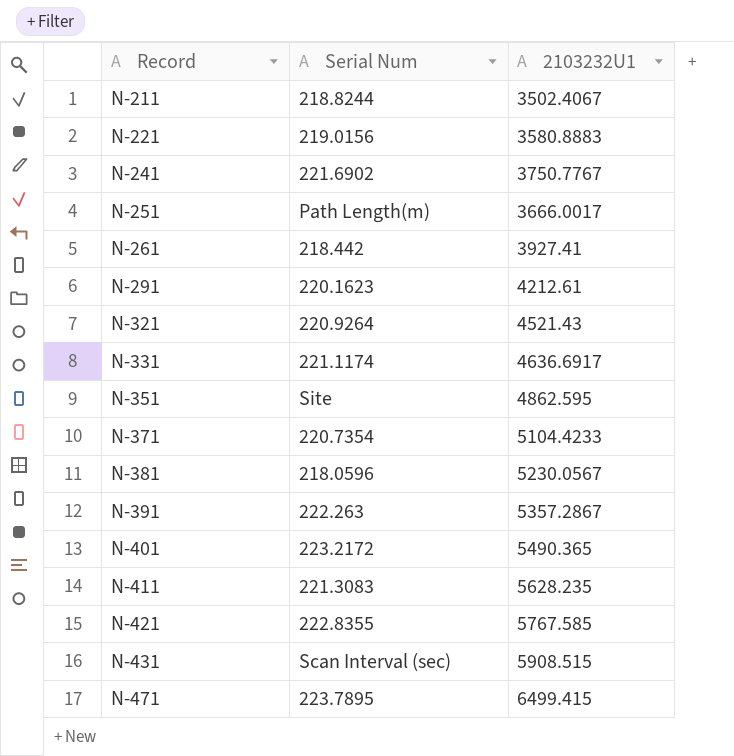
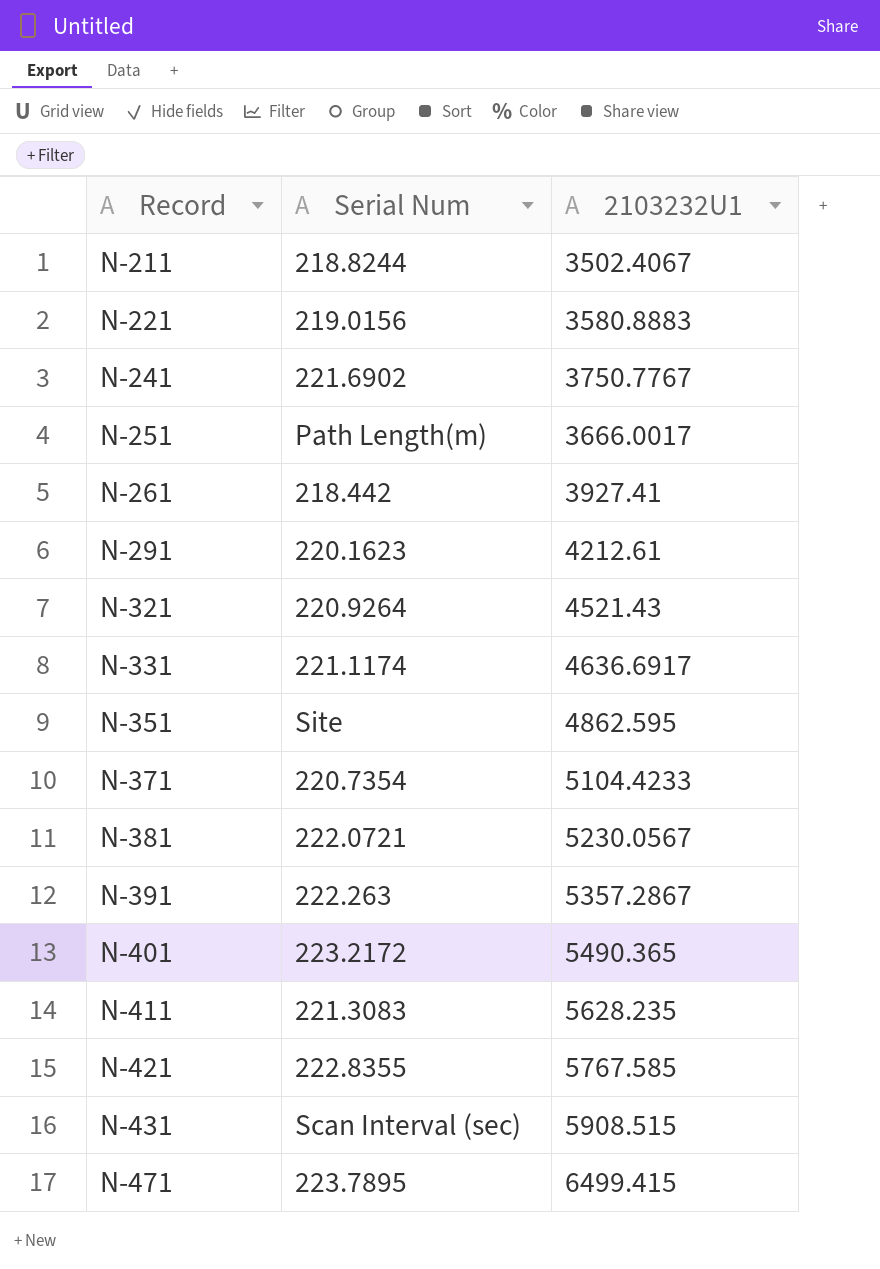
N-381 | Serial Num: 218.0596 -> 222.0721

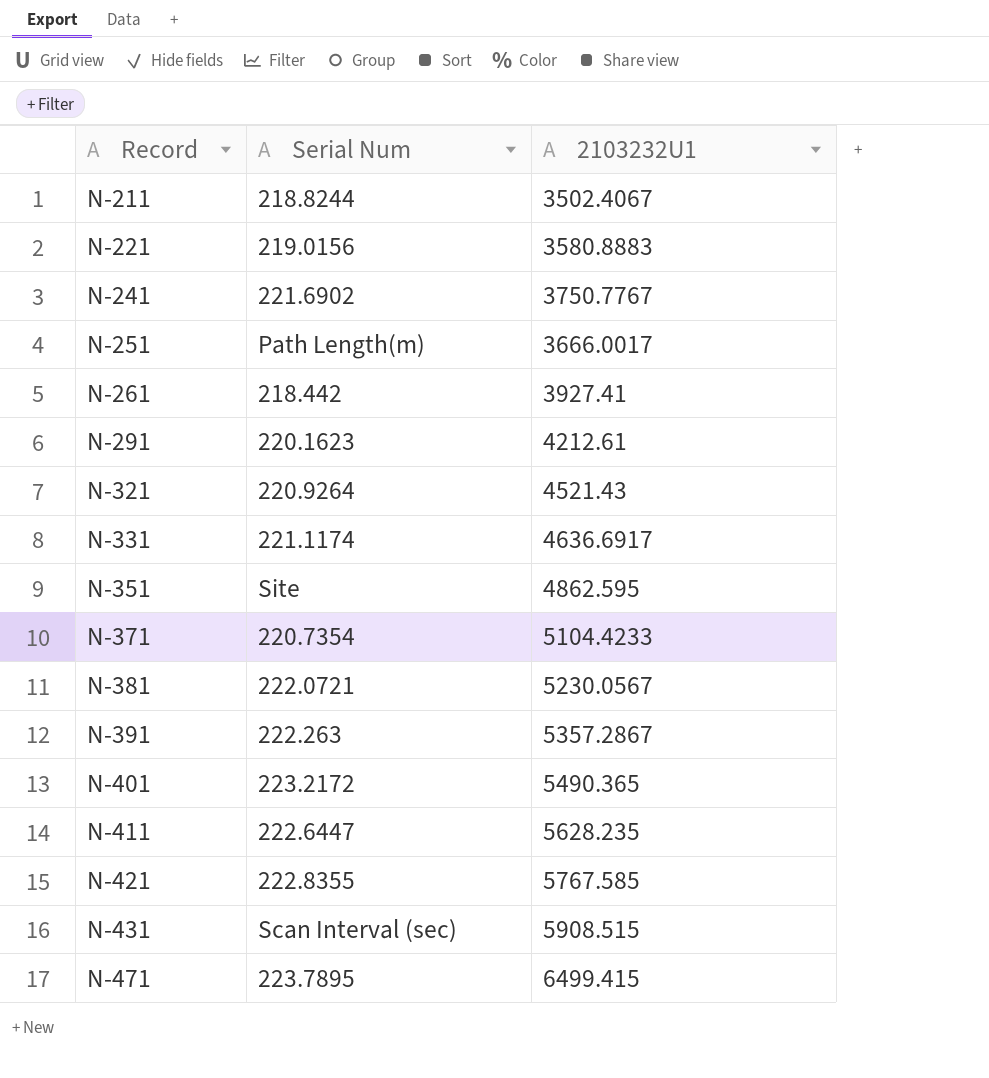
N-411 | Serial Num: 221.3083 -> 222.6447

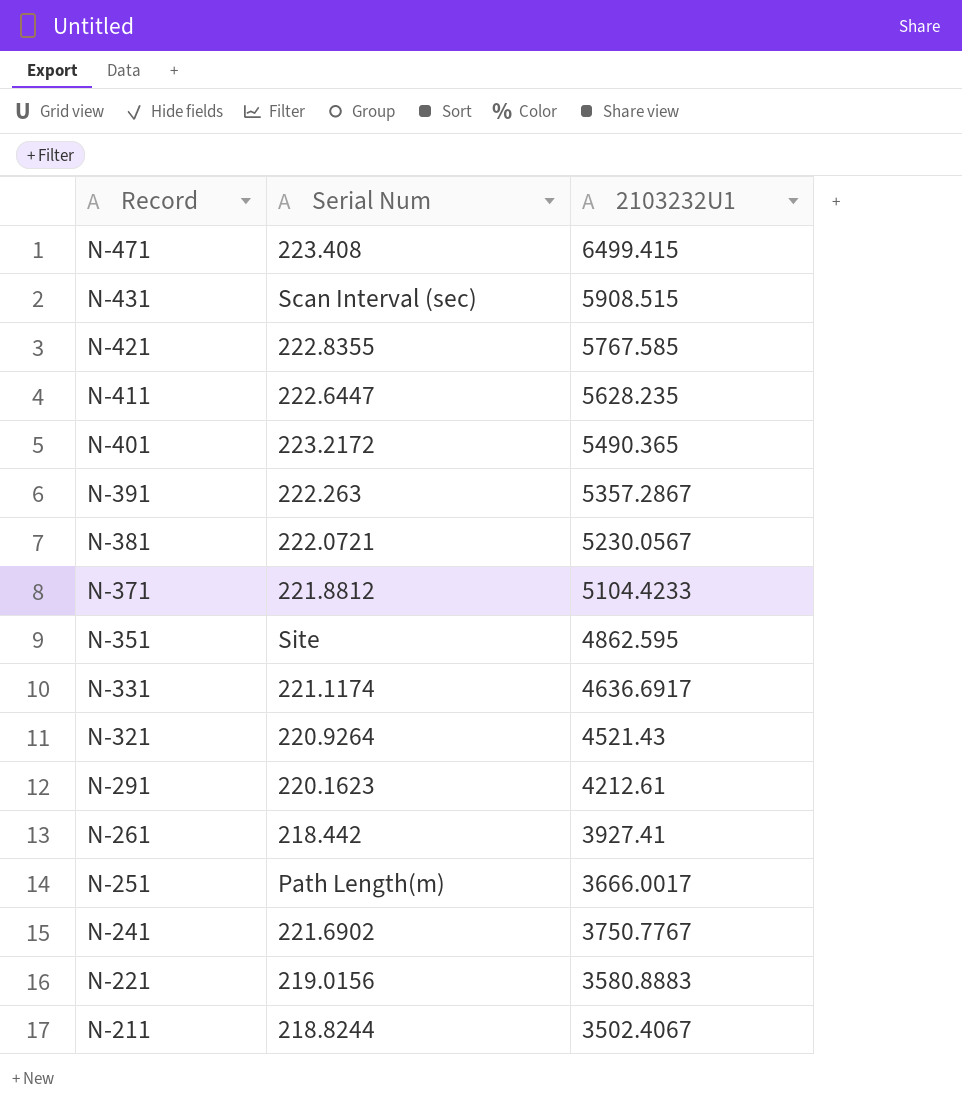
row order: Record ascending -> Record descending
N-471 | Serial Num: 223.7895 -> 223.408
N-371 | Serial Num: 220.7354 -> 221.8812

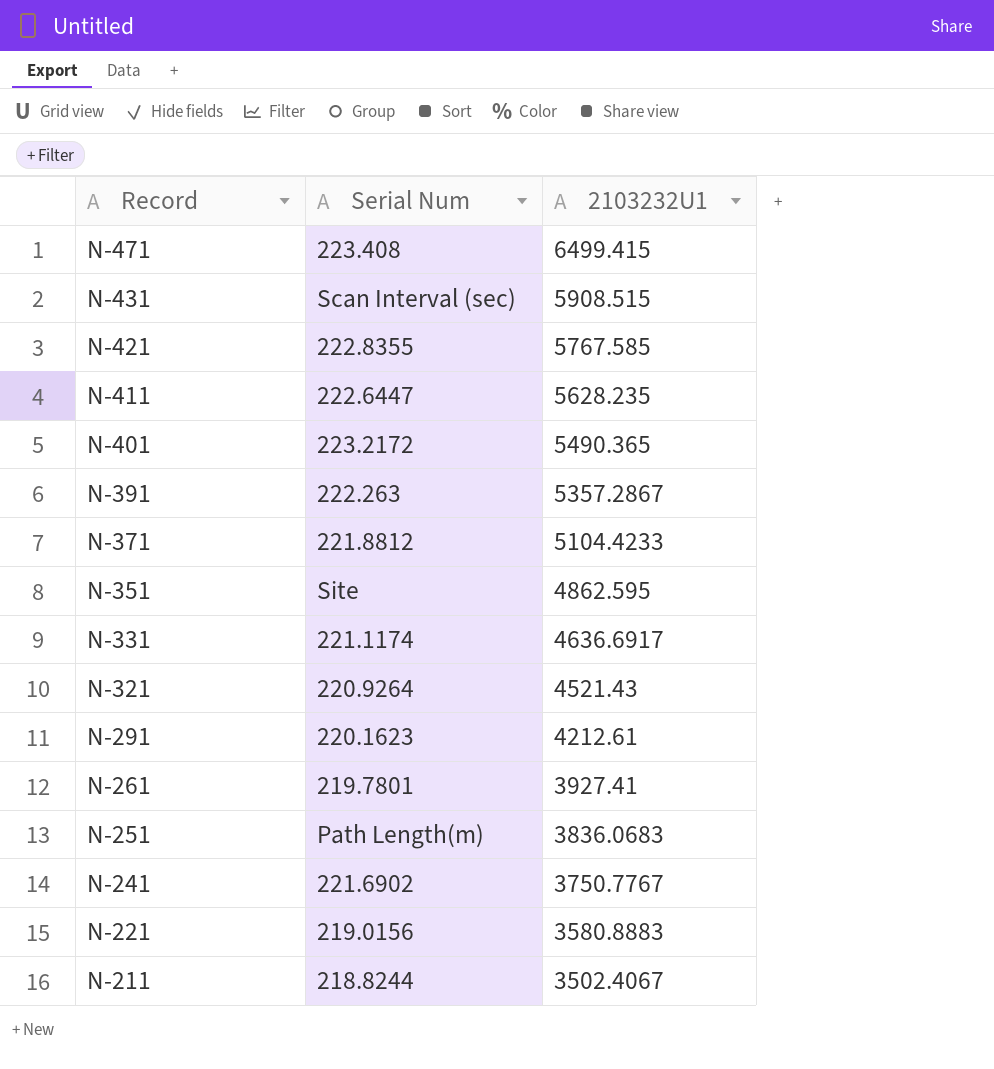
row N-381: 222.0721 | 5230.0567 -> none
N-261 | Serial Num: 218.442 -> 219.7801
N-251 | 2103232U1: 3666.0017 -> 3836.0683

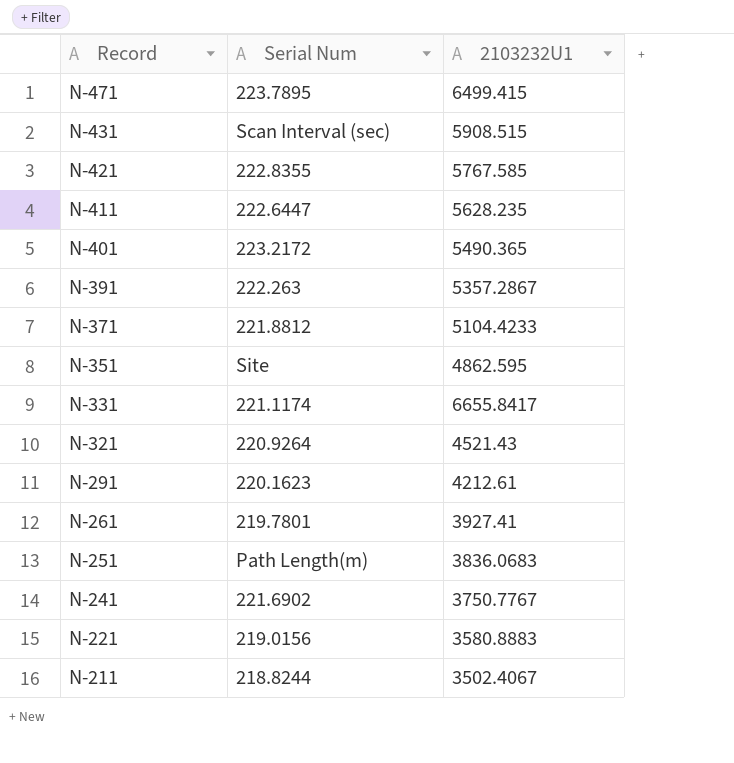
N-471 | Serial Num: 223.408 -> 223.7895
N-331 | 2103232U1: 4636.6917 -> 6655.8417

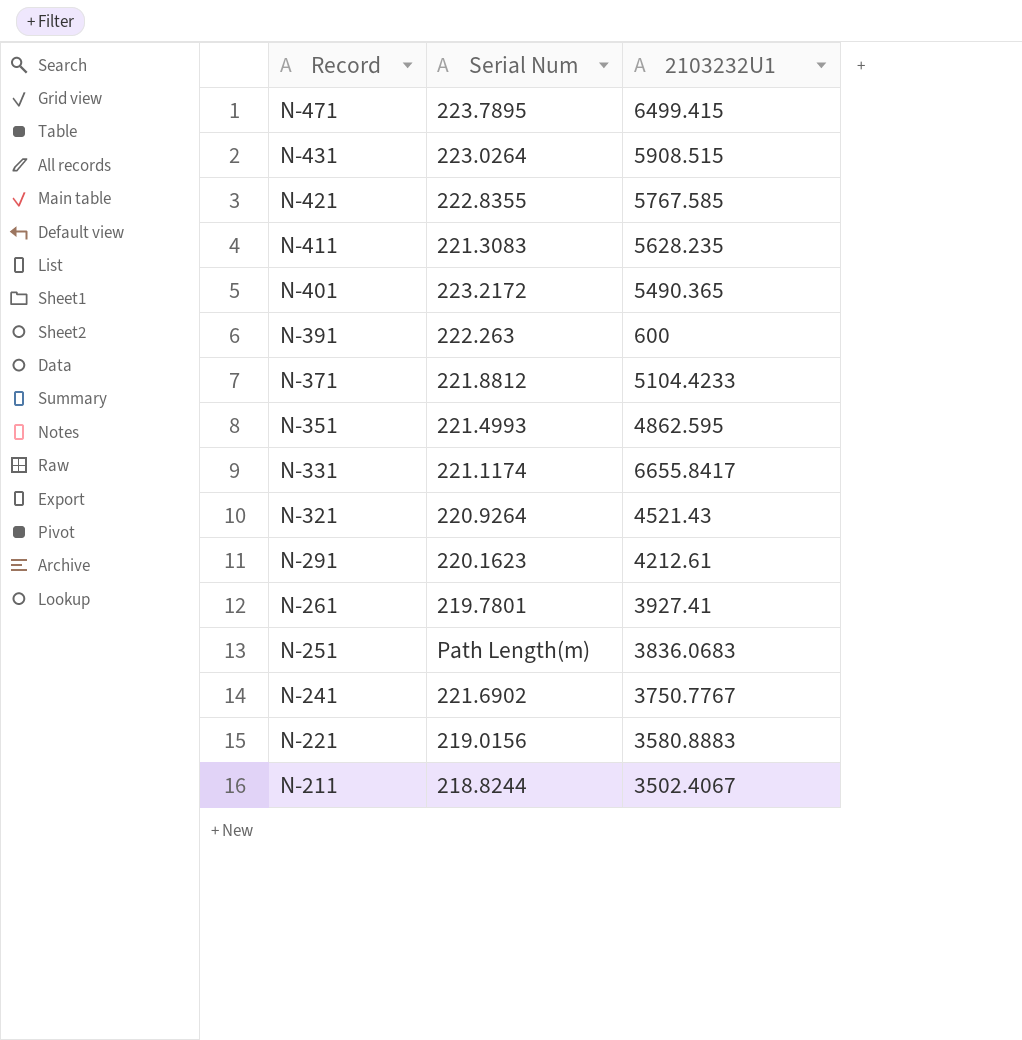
N-431 | Serial Num: Scan Interval (sec) -> 223.0264
N-411 | Serial Num: 222.6447 -> 221.3083
N-391 | 2103232U1: 5357.2867 -> 600
N-351 | Serial Num: Site -> 221.4993

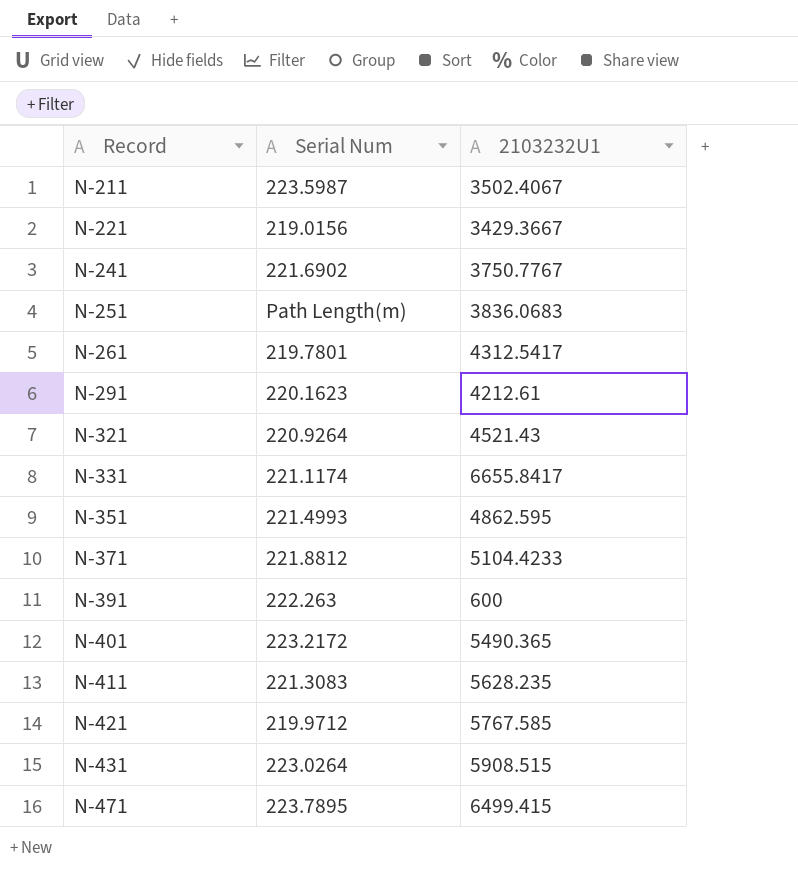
row order: Record descending -> Record ascending
N-211 | Serial Num: 218.8244 -> 223.5987
N-221 | 2103232U1: 3580.8883 -> 3429.3667
N-261 | 2103232U1: 3927.41 -> 4312.5417
N-421 | Serial Num: 222.8355 -> 219.9712

